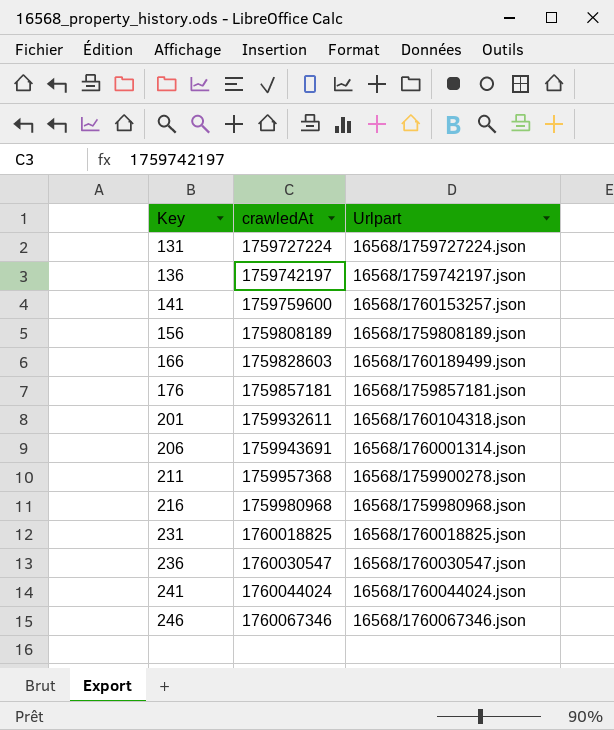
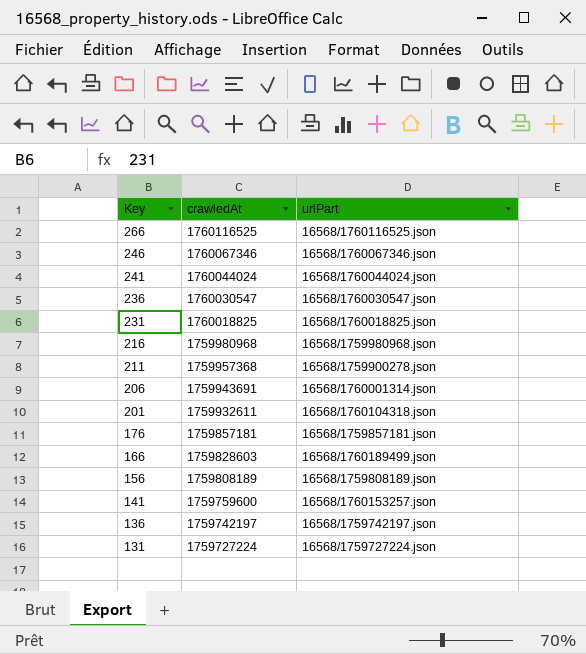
row order: Key ascending -> Key descending
column name: Urlpart -> urlPart
row 266: none -> 1760116525 | 16568/1760116525.json

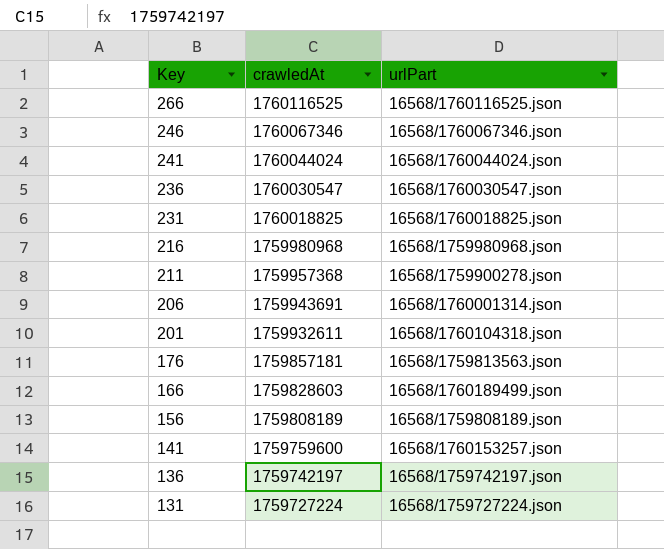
176 | urlPart: 16568/1759857181.json -> 16568/1759813563.json

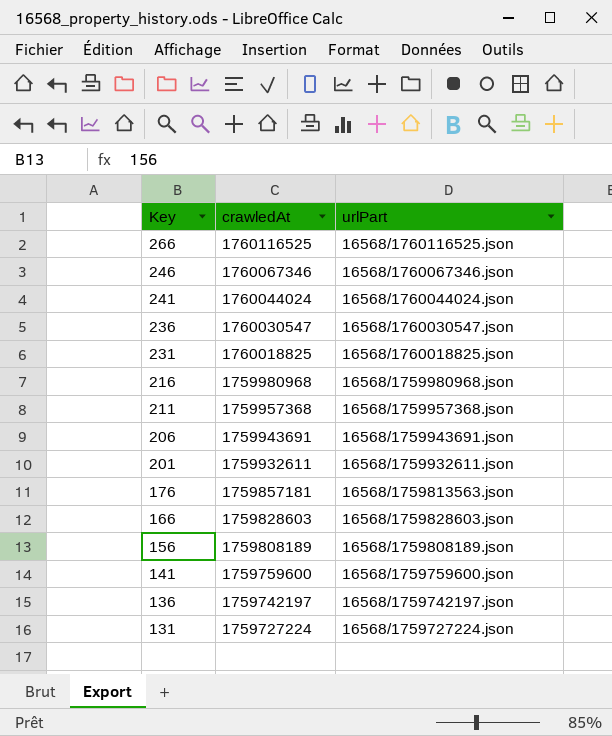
211 | urlPart: 16568/1759900278.json -> 16568/1759957368.json
206 | urlPart: 16568/1760001314.json -> 16568/1759943691.json
201 | urlPart: 16568/1760104318.json -> 16568/1759932611.json
166 | urlPart: 16568/1760189499.json -> 16568/1759828603.json
141 | urlPart: 16568/1760153257.json -> 16568/1759759600.json

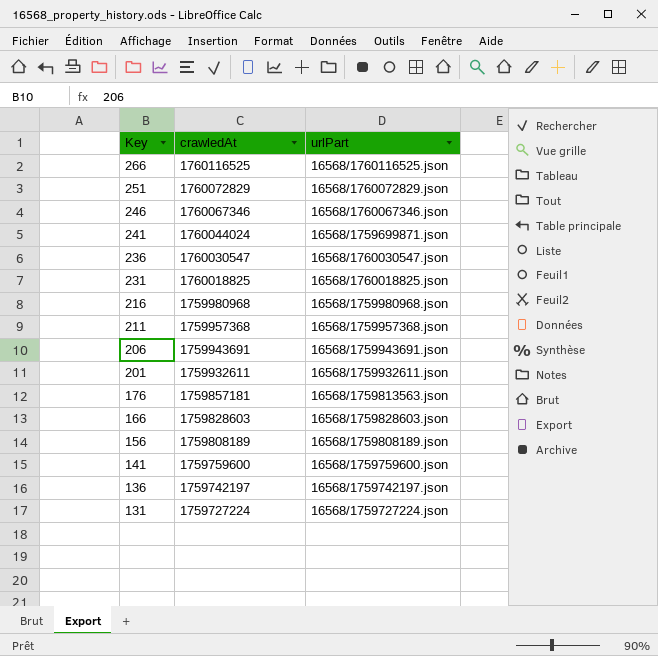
row 251: none -> 1760072829 | 16568/1760072829.json
241 | urlPart: 16568/1760044024.json -> 16568/1759699871.json

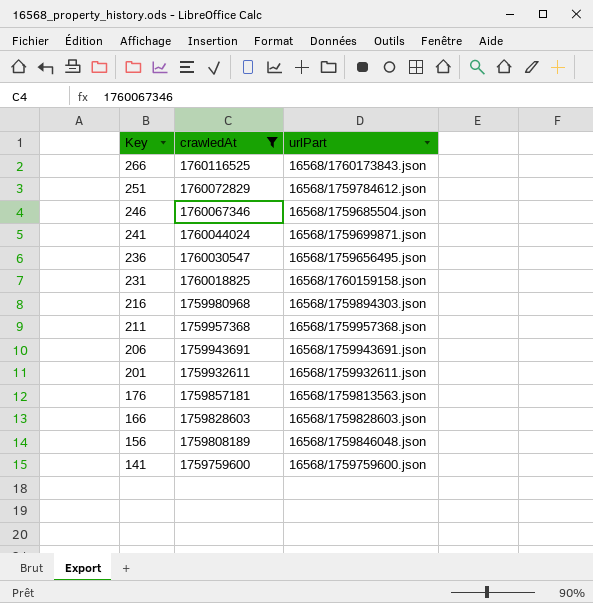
filter: none -> crawledAt >= 1759759600
266 | urlPart: 16568/1760116525.json -> 16568/1760173843.json
251 | urlPart: 16568/1760072829.json -> 16568/1759784612.json
246 | urlPart: 16568/1760067346.json -> 16568/1759685504.json
236 | urlPart: 16568/1760030547.json -> 16568/1759656495.json
231 | urlPart: 16568/1760018825.json -> 16568/1760159158.json
216 | urlPart: 16568/1759980968.json -> 16568/1759894303.json
156 | urlPart: 16568/1759808189.json -> 16568/1759846048.json

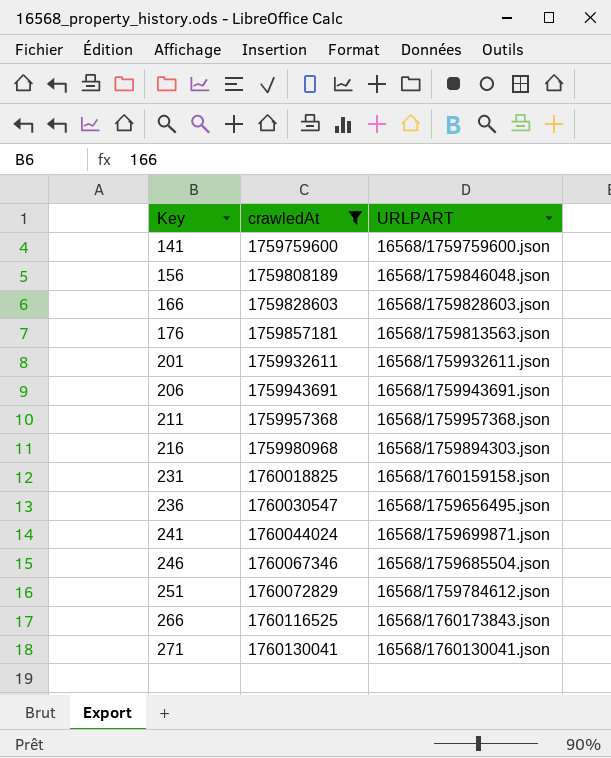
row order: Key descending -> Key ascending
column name: urlPart -> URLPART
row 271: none -> 1760130041 | 16568/1760130041.json

